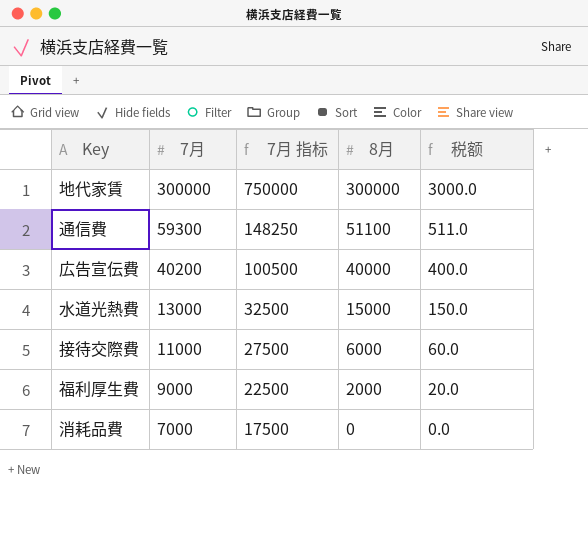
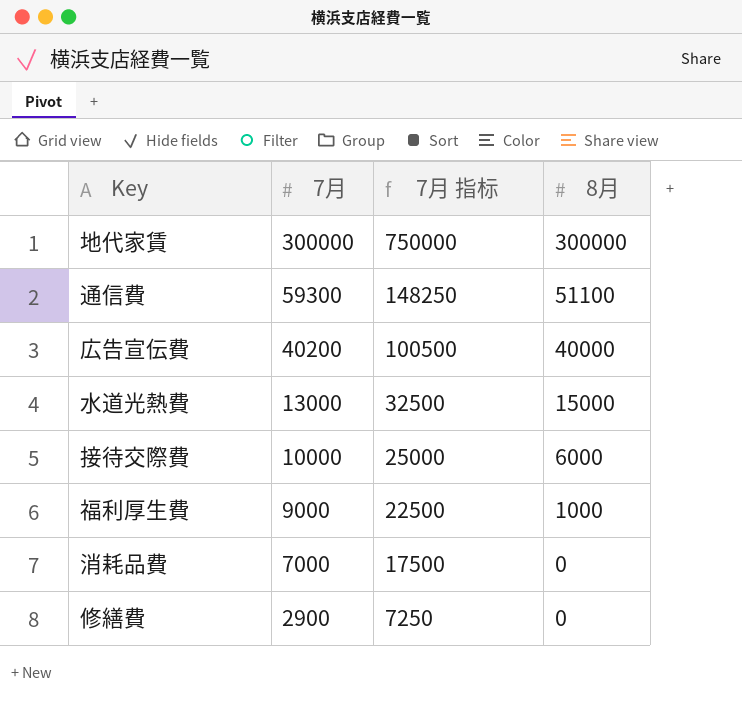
column 税额 | formula: [8月] * 0.01 -> none
接待交際費 | 7月: 11000 -> 10000
接待交際費 | 7月 指标: 27500 -> 25000
福利厚生費 | 8月: 2000 -> 1000
row 修繕費: none -> 2900 | 7250 | 0

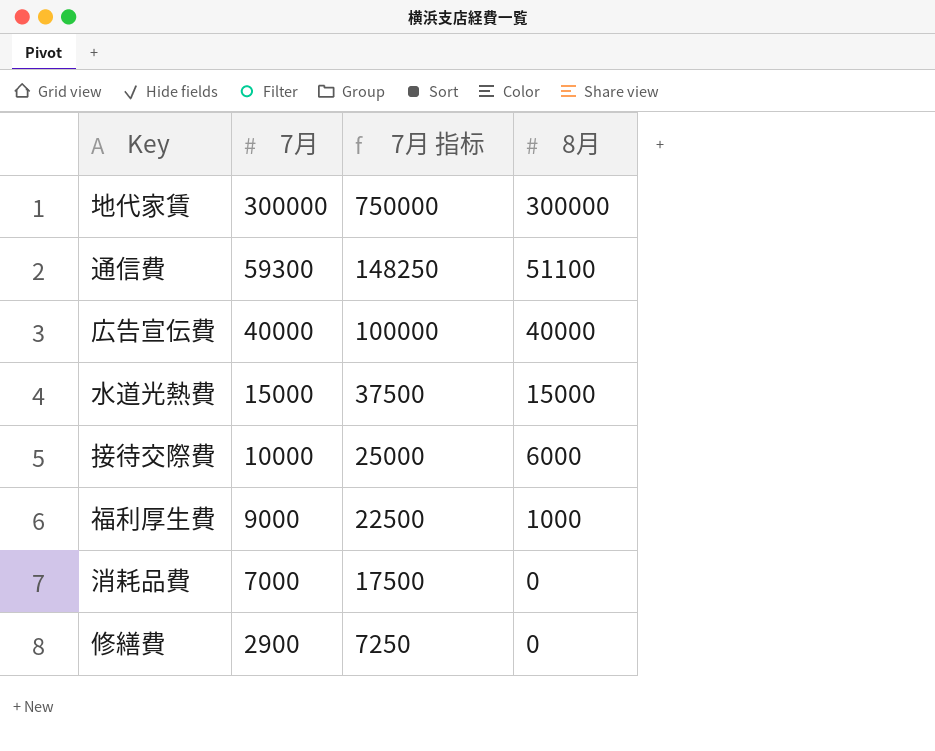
広告宣伝費 | 7月: 40200 -> 40000
広告宣伝費 | 7月 指标: 100500 -> 100000
水道光熱費 | 7月: 13000 -> 15000
水道光熱費 | 7月 指标: 32500 -> 37500

